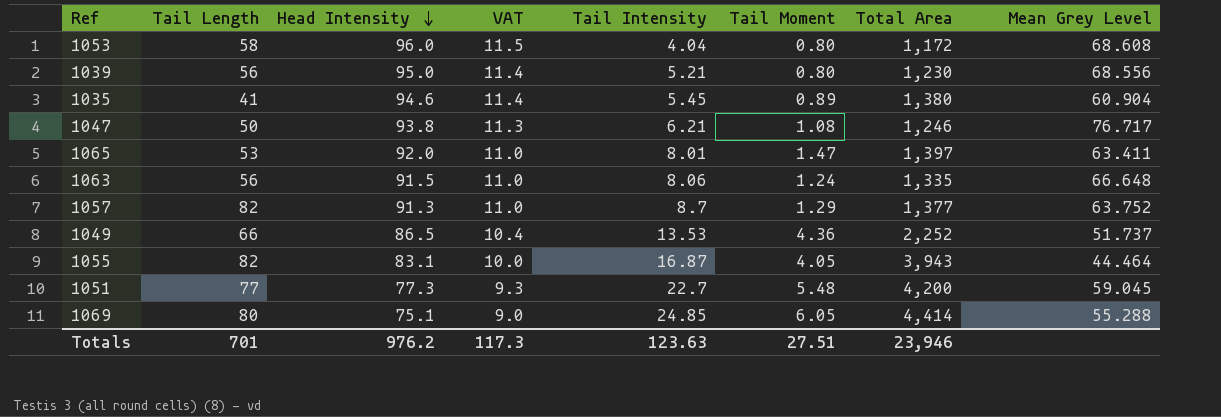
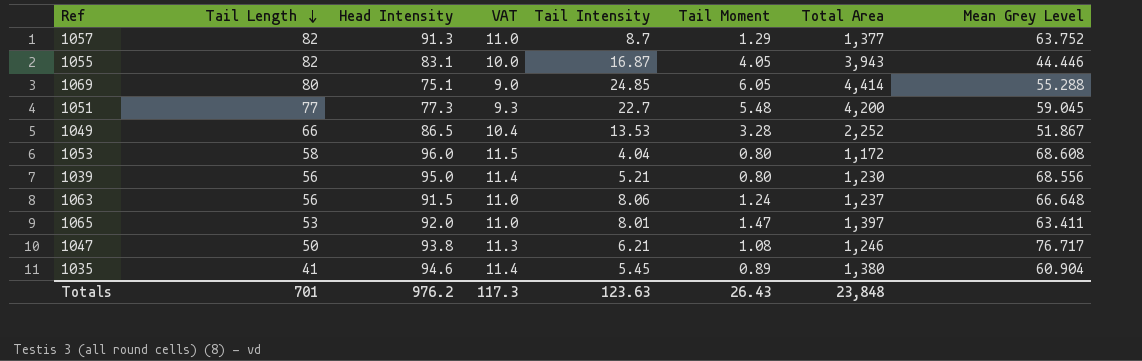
row order: Head Intensity descending -> Tail Length descending
1055 | Mean Grey Level: 44.464 -> 44.446
1049 | Tail Moment: 4.36 -> 3.28
1049 | Mean Grey Level: 51.737 -> 51.867
1063 | Total Area: 1,335 -> 1,237
Totals | Tail Moment: 27.51 -> 26.43
Totals | Total Area: 23,946 -> 23,848

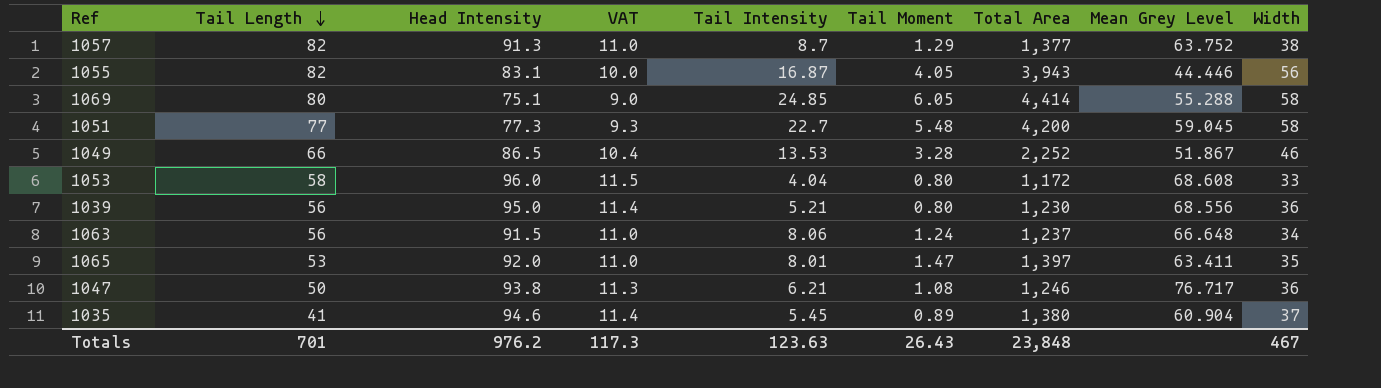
column Width | position: none -> 9

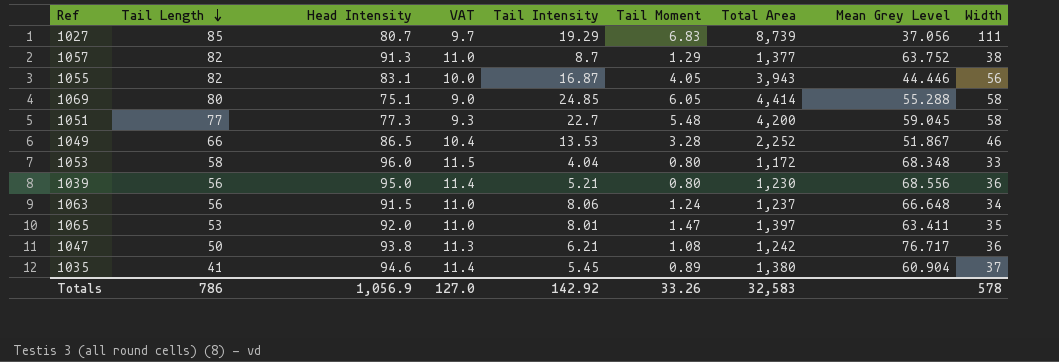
row 1027: none -> 85 | 80.7 | 9.7 | 19.29 | 6.83 | 8,739 | 37.056 | 111
1053 | Mean Grey Level: 68.608 -> 68.348
1047 | Total Area: 1,246 -> 1,242
Totals | Tail Length: 701 -> 786
Totals | Head Intensity: 976.2 -> 1,056.9
Totals | VAT: 117.3 -> 127.0
Totals | Tail Intensity: 123.63 -> 142.92
Totals | Tail Moment: 26.43 -> 33.26
Totals | Total Area: 23,848 -> 32,583
Totals | Width: 467 -> 578

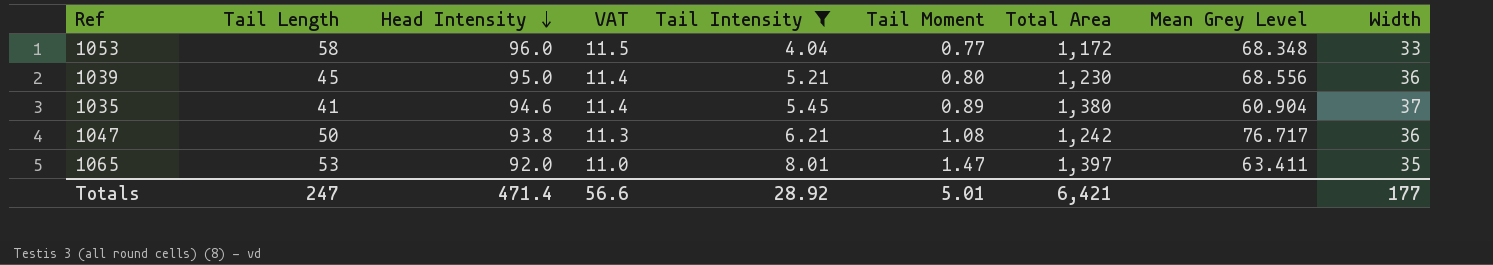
filter: none -> Tail Intensity <= 8.01
row order: Tail Length descending -> Head Intensity descending
1053 | Tail Moment: 0.80 -> 0.77
1039 | Tail Length: 56 -> 45
Totals | Tail Length: 786 -> 247
Totals | Head Intensity: 1,056.9 -> 471.4
Totals | VAT: 127.0 -> 56.6
Totals | Tail Intensity: 142.92 -> 28.92
Totals | Tail Moment: 33.26 -> 5.01
Totals | Total Area: 32,583 -> 6,421
Totals | Width: 578 -> 177

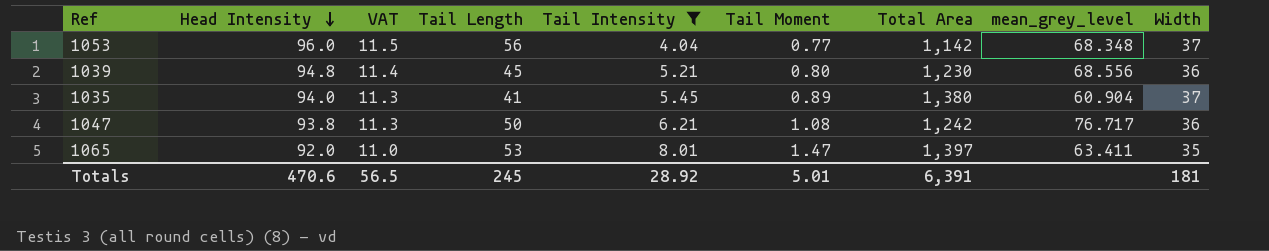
column Tail Length | position: 2 -> 4
column name: Mean Grey Level -> mean_grey_level
1053 | Tail Length: 58 -> 56
1053 | Total Area: 1,172 -> 1,142
1053 | Width: 33 -> 37
1039 | Head Intensity: 95.0 -> 94.8
1035 | Head Intensity: 94.6 -> 94.0
1035 | VAT: 11.4 -> 11.3
Totals | Head Intensity: 471.4 -> 470.6
Totals | VAT: 56.6 -> 56.5
Totals | Tail Length: 247 -> 245
Totals | Total Area: 6,421 -> 6,391
Totals | Width: 177 -> 181

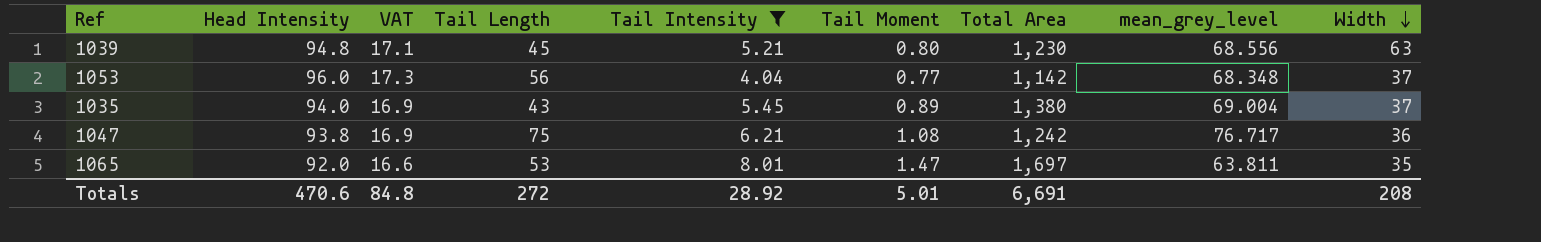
row order: Head Intensity descending -> Width descending
column VAT | formula: [Head Intensity] * 0.12 -> [Head Intensity] * 0.18
1039 | Width: 36 -> 63
1035 | Tail Length: 41 -> 43
1035 | mean_grey_level: 60.904 -> 69.004
1047 | Tail Length: 50 -> 75
1065 | Total Area: 1,397 -> 1,697
1065 | mean_grey_level: 63.411 -> 63.811
Totals | VAT: 56.5 -> 84.8
Totals | Tail Length: 245 -> 272
Totals | Total Area: 6,391 -> 6,691
Totals | Width: 181 -> 208

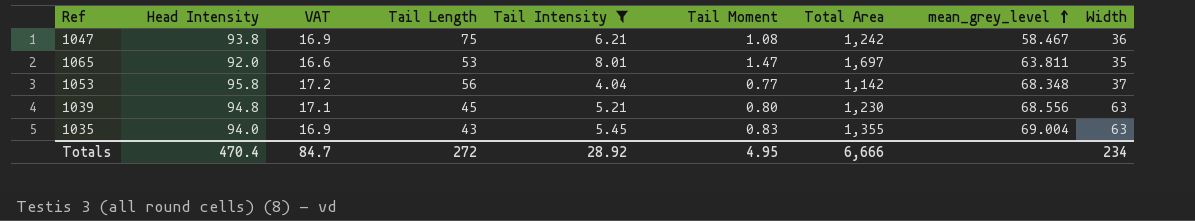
row order: Width descending -> mean_grey_level ascending
1047 | mean_grey_level: 76.717 -> 58.467
1053 | Head Intensity: 96.0 -> 95.8
1053 | VAT: 17.3 -> 17.2
1035 | Tail Moment: 0.89 -> 0.83
1035 | Total Area: 1,380 -> 1,355
1035 | Width: 37 -> 63
Totals | Head Intensity: 470.6 -> 470.4
Totals | VAT: 84.8 -> 84.7
Totals | Tail Moment: 5.01 -> 4.95
Totals | Total Area: 6,691 -> 6,666
Totals | Width: 208 -> 234

